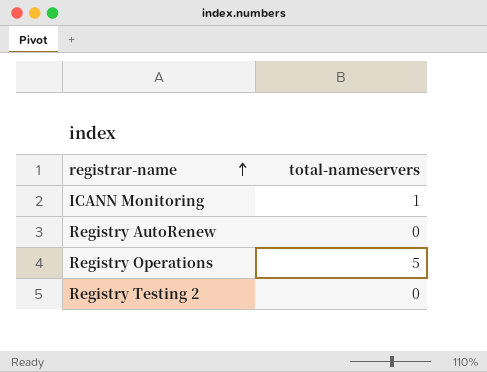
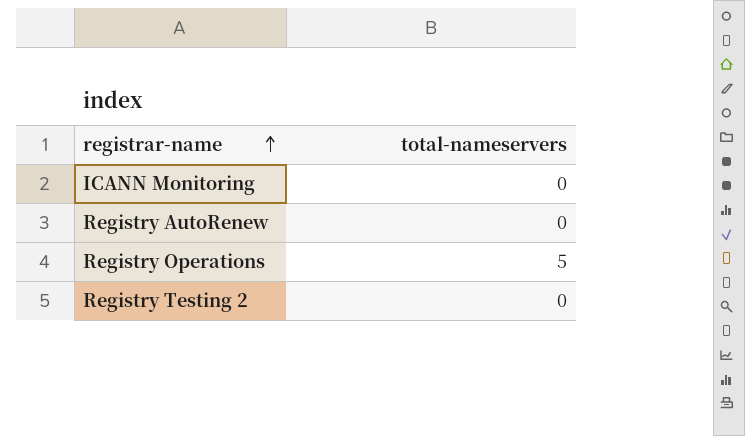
ICANN Monitoring | total-nameservers: 1 -> 0

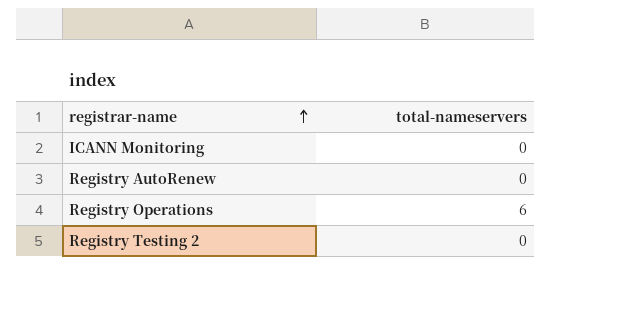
Registry Operations | total-nameservers: 5 -> 6

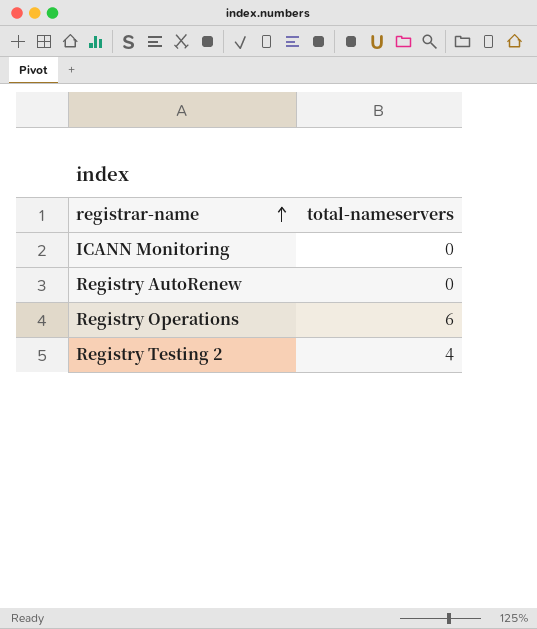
Registry Testing 2 | total-nameservers: 0 -> 4

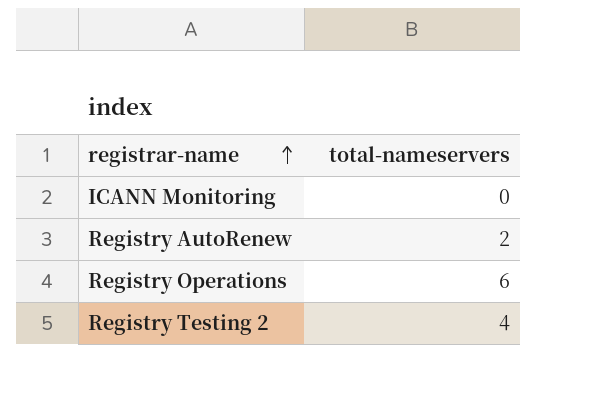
Registry AutoRenew | total-nameservers: 0 -> 2

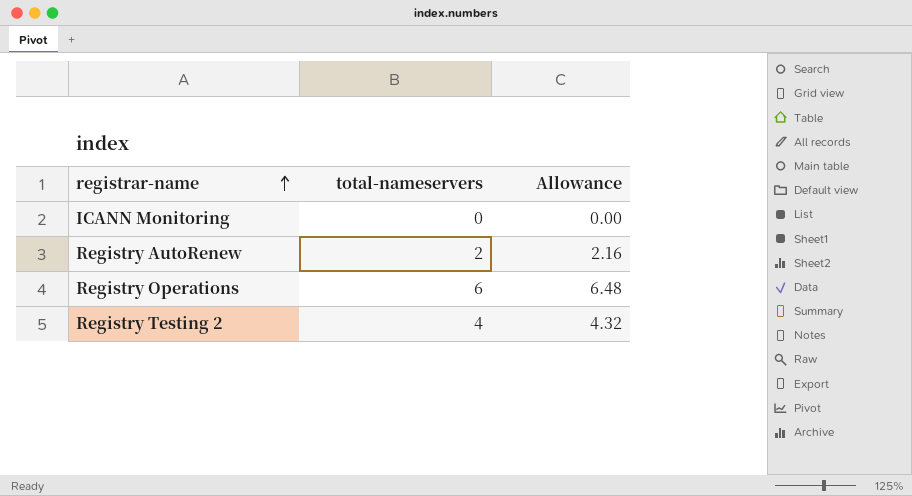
column Allowance | formula: none -> [total-nameservers] * 1.08

